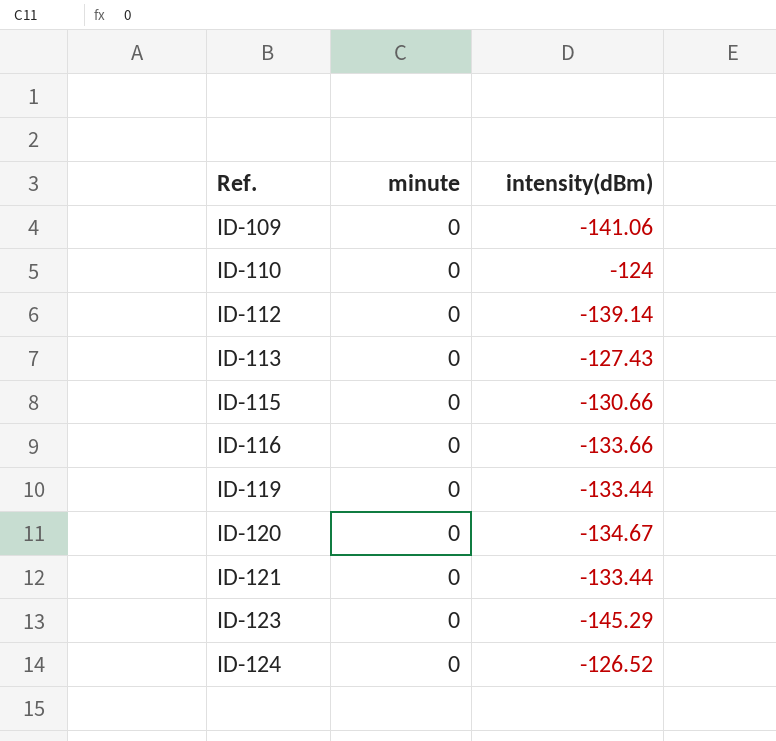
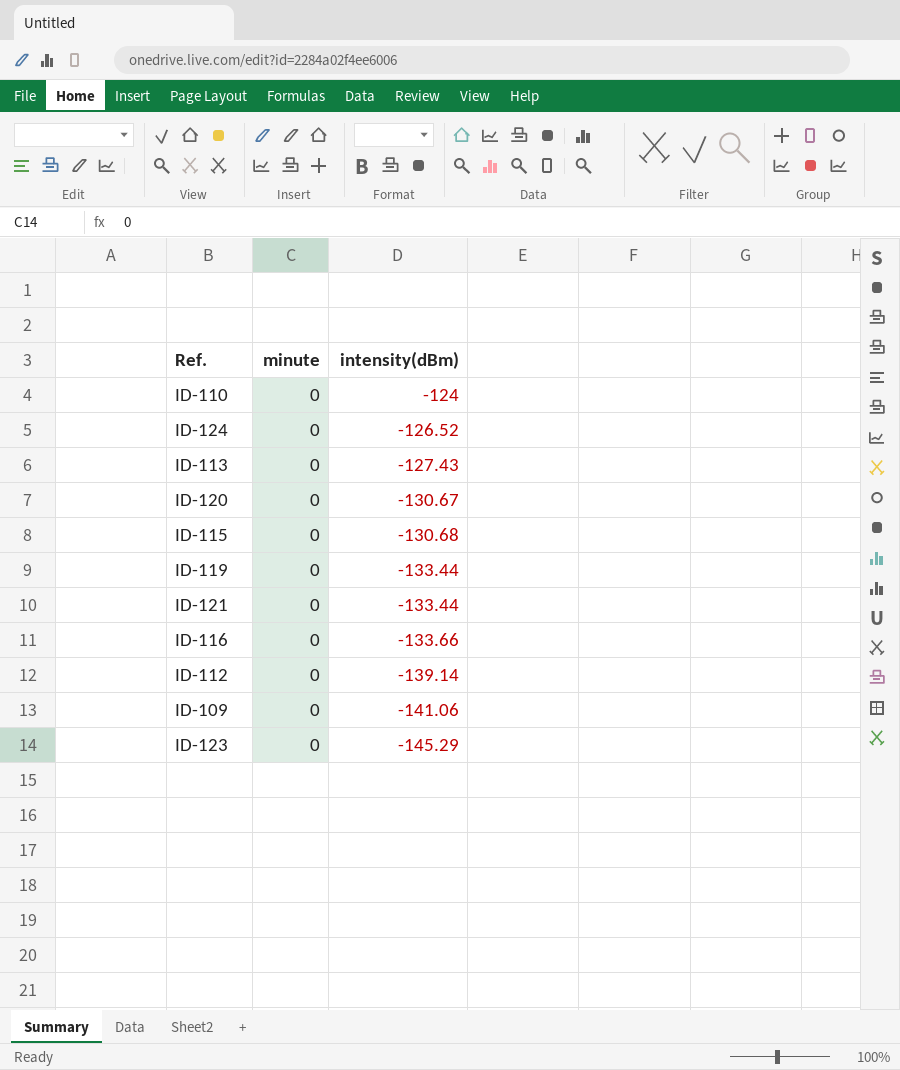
row order: Ref. ascending -> intensity(dBm) descending
ID-120 | intensity(dBm): -134.67 -> -130.67
ID-115 | intensity(dBm): -130.66 -> -130.68

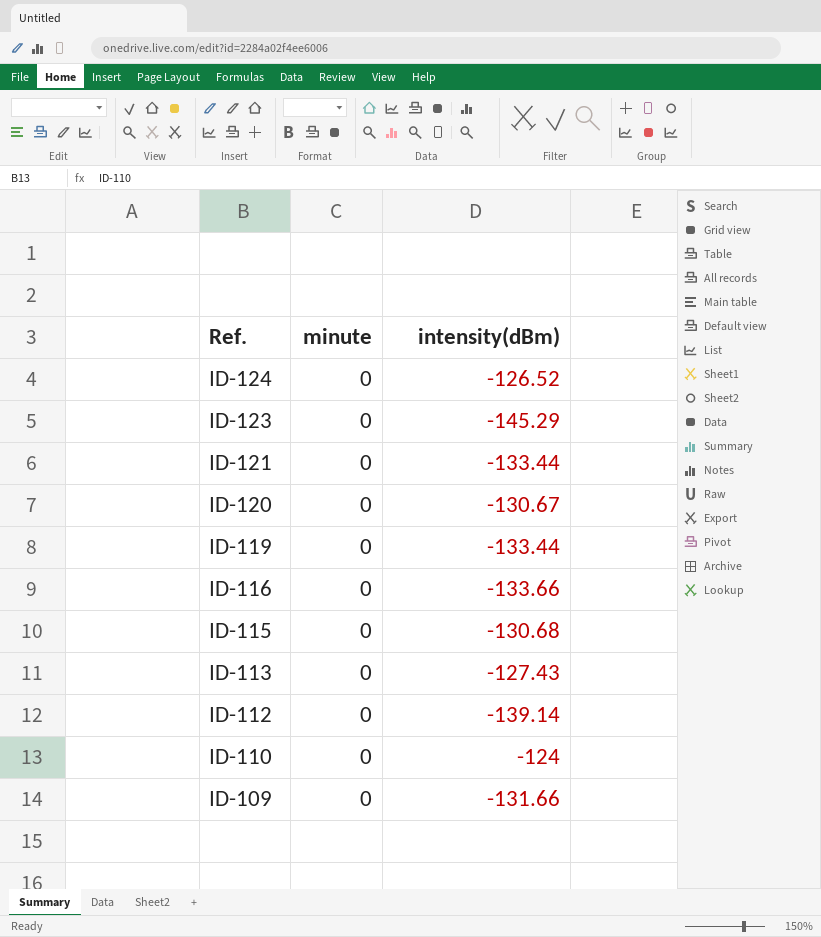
row order: intensity(dBm) descending -> Ref. descending
ID-109 | intensity(dBm): -141.06 -> -131.66

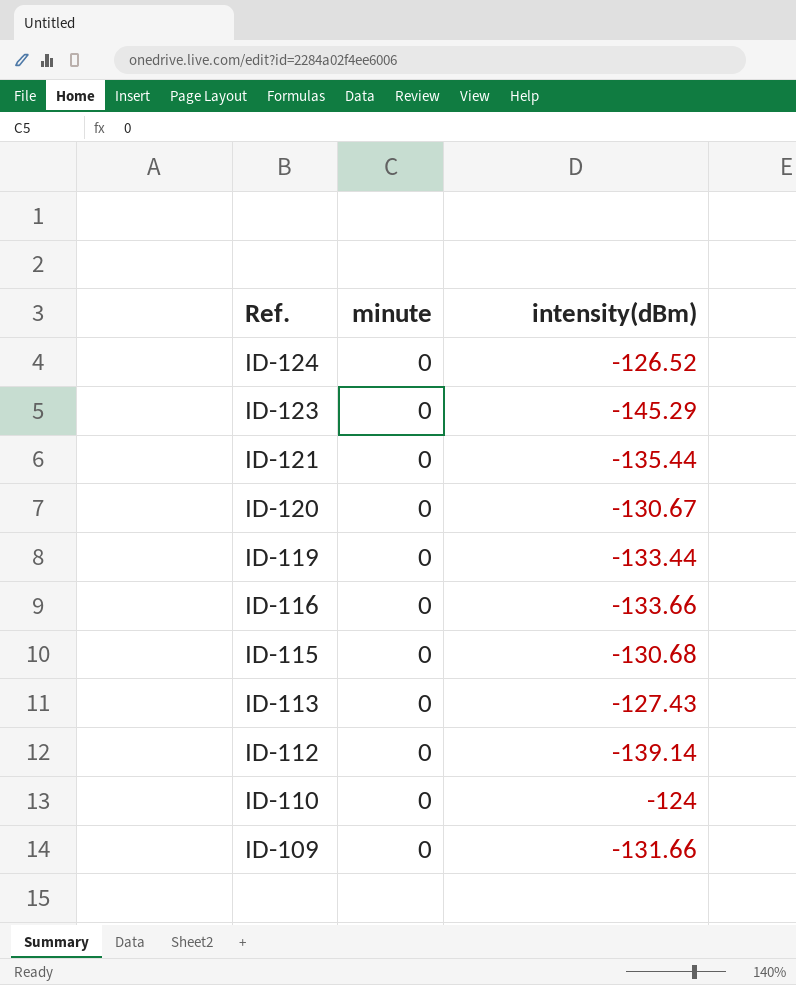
ID-121 | intensity(dBm): -133.44 -> -135.44

